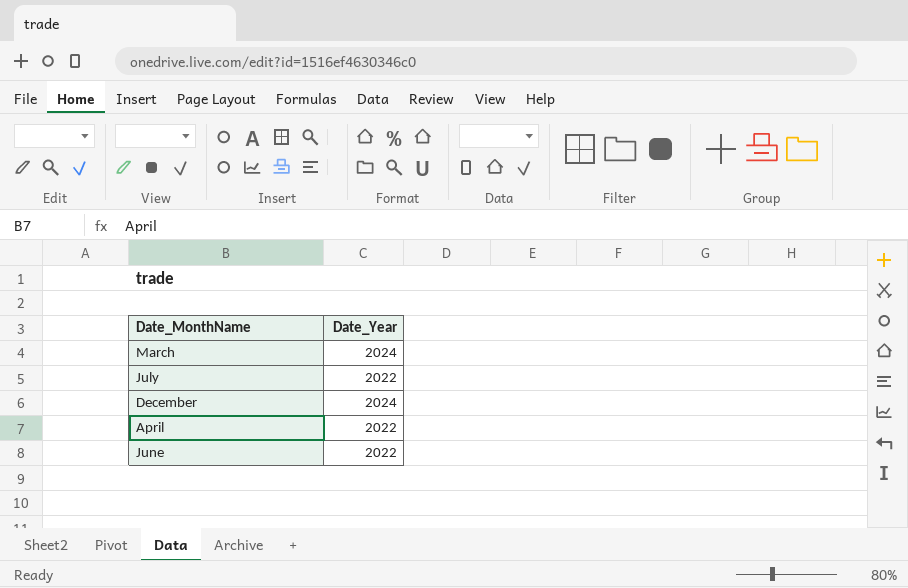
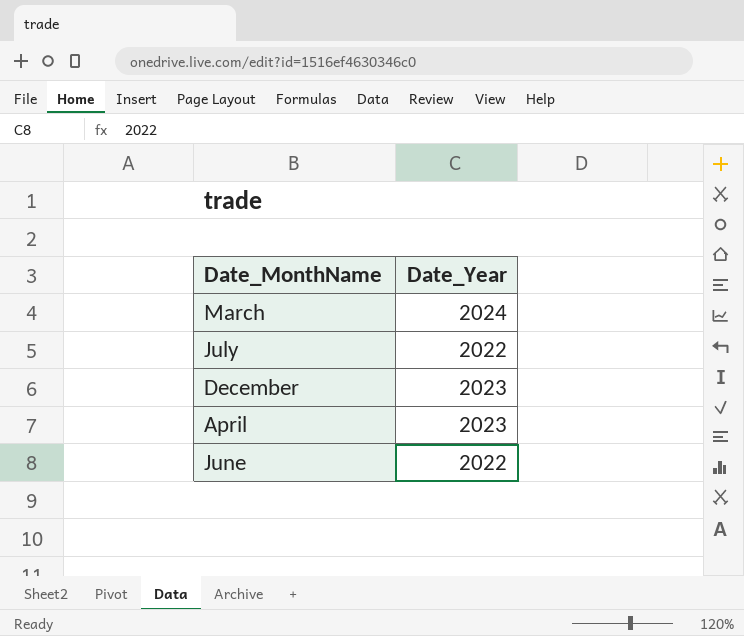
December | Date_Year: 2024 -> 2023
April | Date_Year: 2022 -> 2023

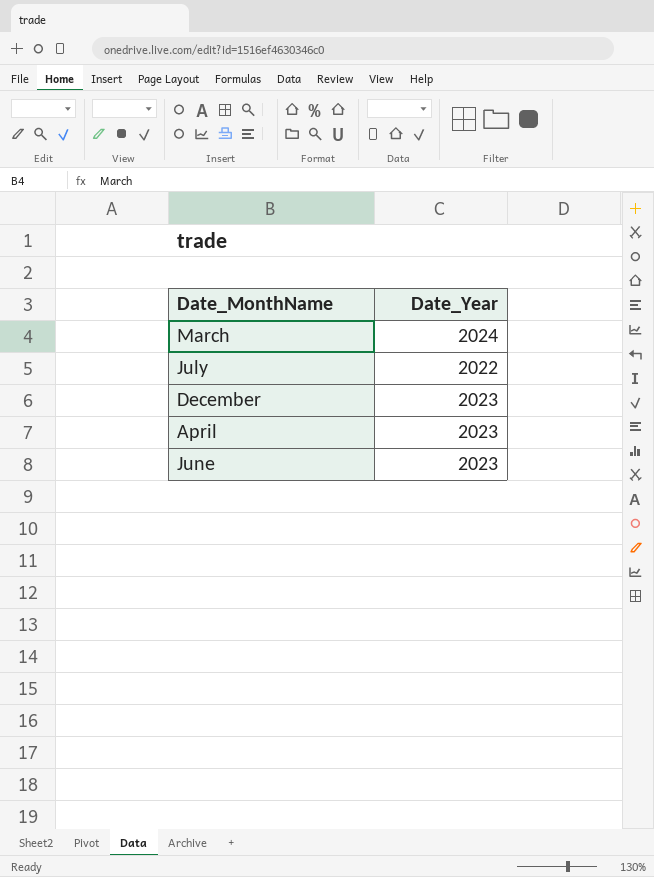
June | Date_Year: 2022 -> 2023

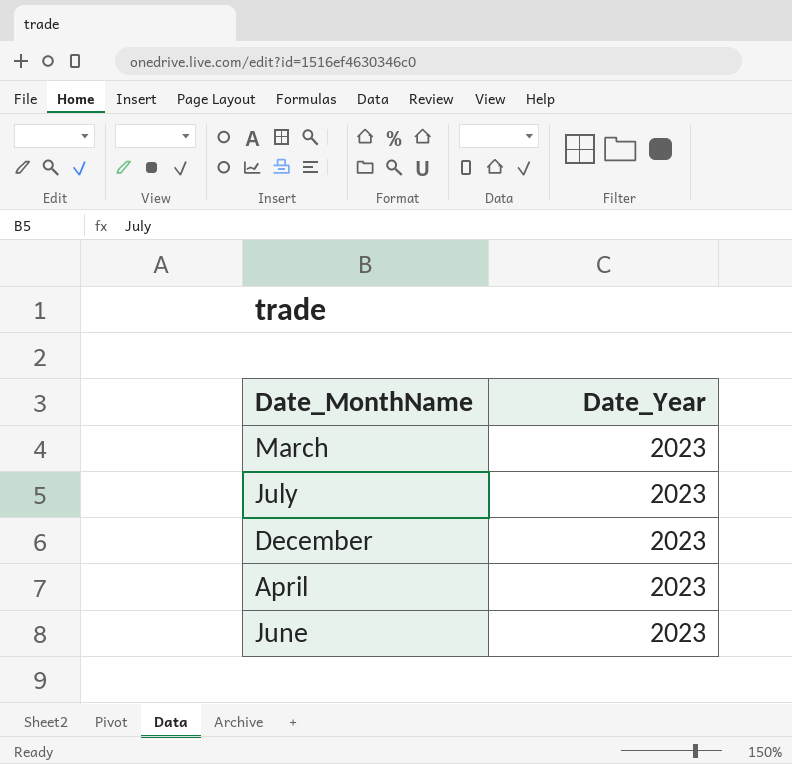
March | Date_Year: 2024 -> 2023
July | Date_Year: 2022 -> 2023

